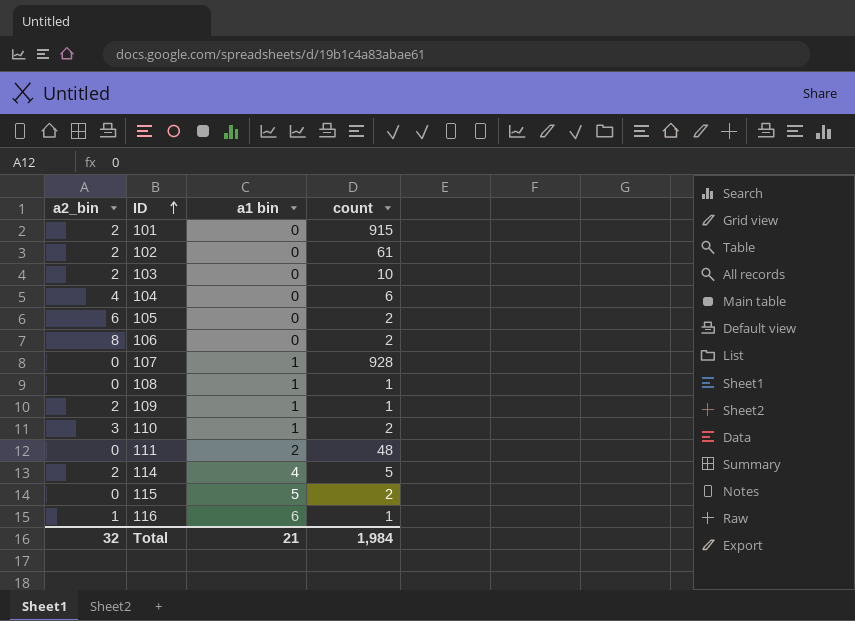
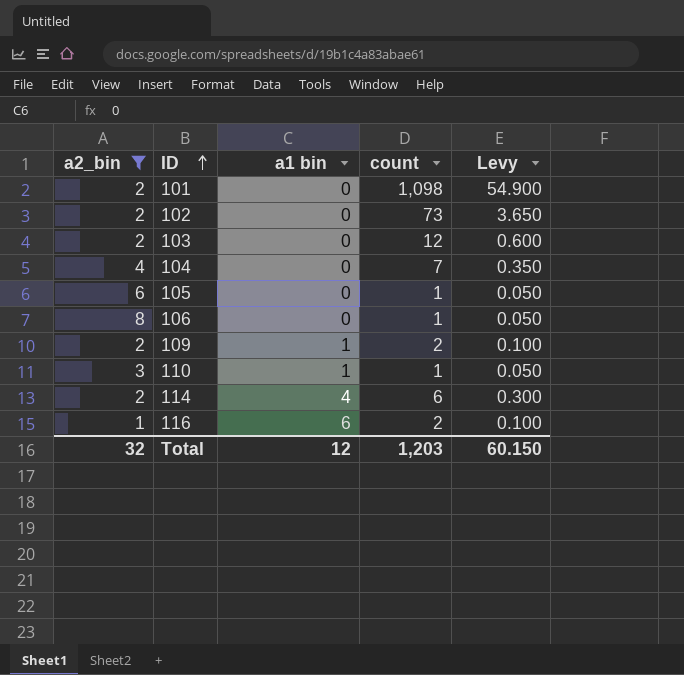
filter: none -> a2_bin != 0
column Levy | formula: none -> [count] * 0.05
101 | count: 915 -> 1,098
102 | count: 61 -> 73
103 | count: 10 -> 12
104 | count: 6 -> 7
105 | count: 2 -> 1
106 | count: 2 -> 1
109 | count: 1 -> 2
110 | count: 2 -> 1
114 | count: 5 -> 6
116 | count: 1 -> 2
Total | a1 bin: 21 -> 12
Total | count: 1,984 -> 1,203

